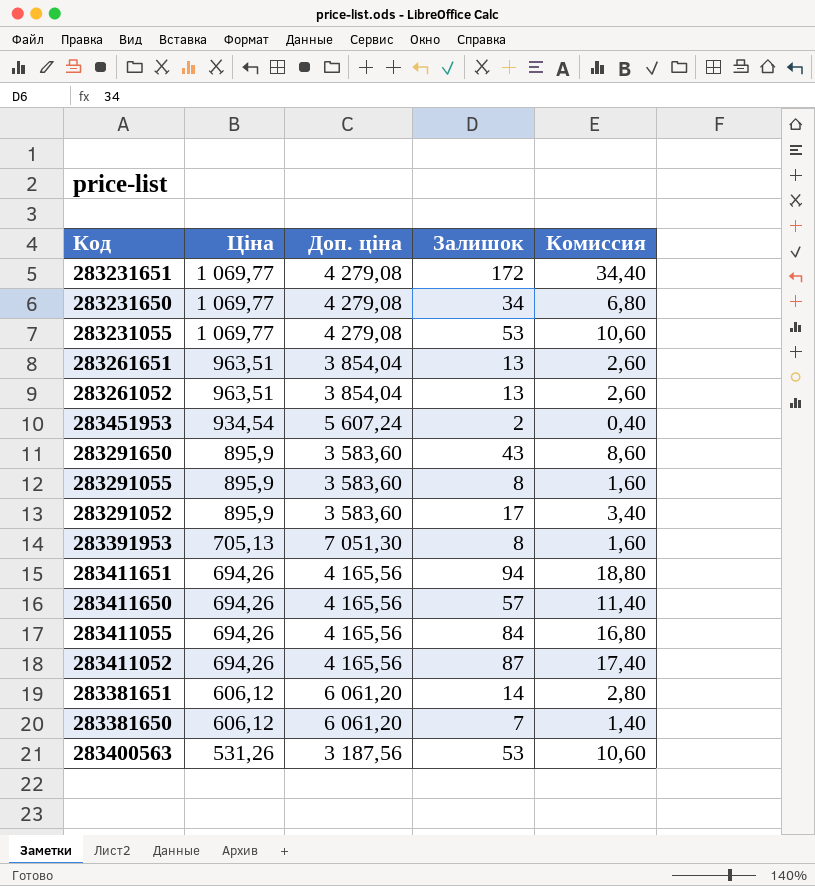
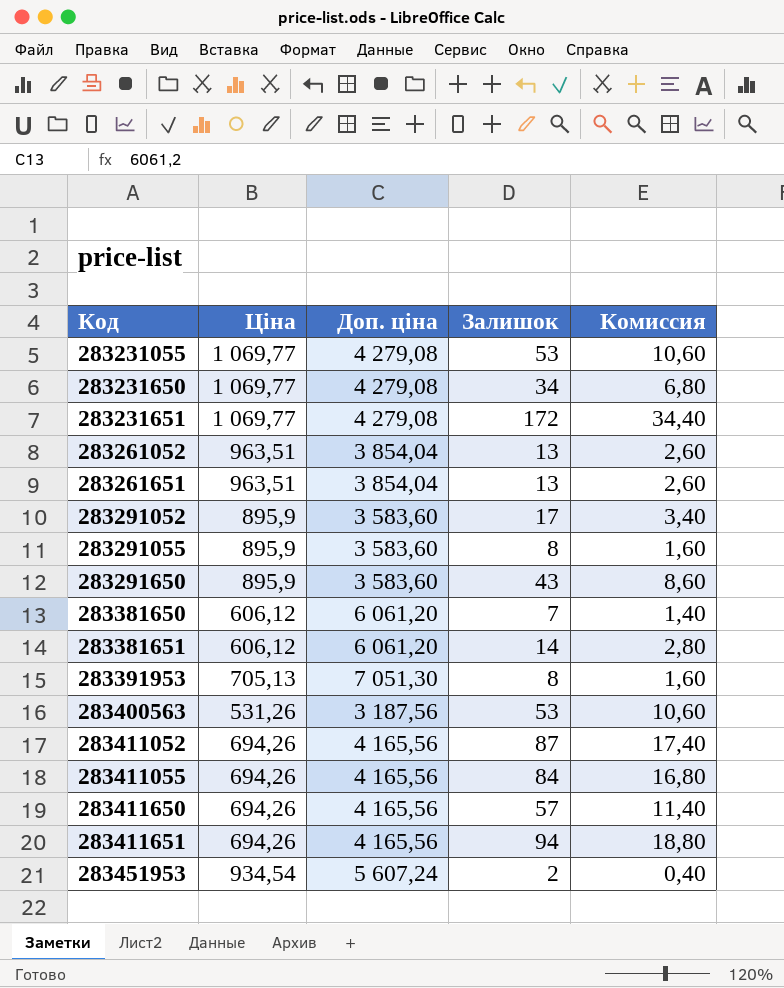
row order: Ціна descending -> Код ascending

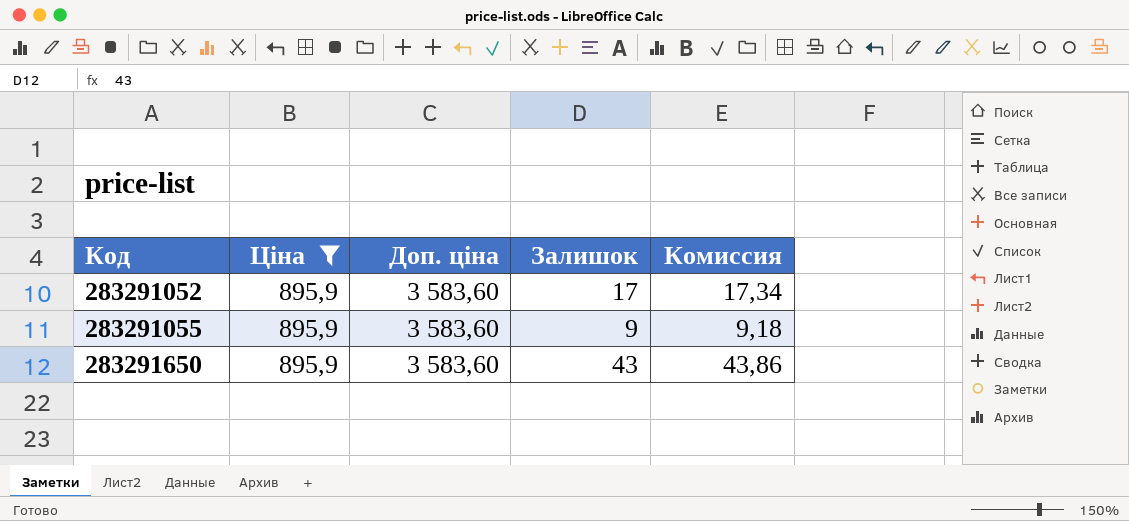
filter: none -> Ціна = 895,9
column Комиссия | formula: [Залишок] * 0,2 -> [Залишок] * 1,02
283291055 | Залишок: 8 -> 9

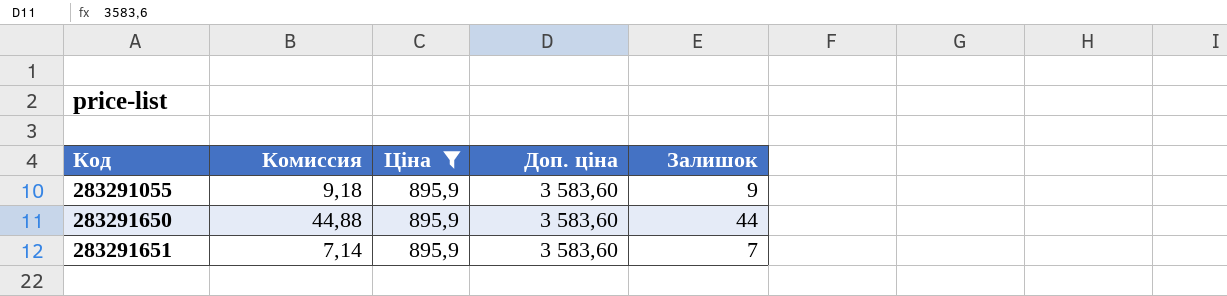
column Комиссия | position: 5 -> 2
row 283291052: 895,9 | 3 583,60 | 17 | 17,34 -> none
283291650 | Комиссия: 43,86 -> 44,88
283291650 | Залишок: 43 -> 44
row 283291651: none -> 7,14 | 895,9 | 3 583,60 | 7

